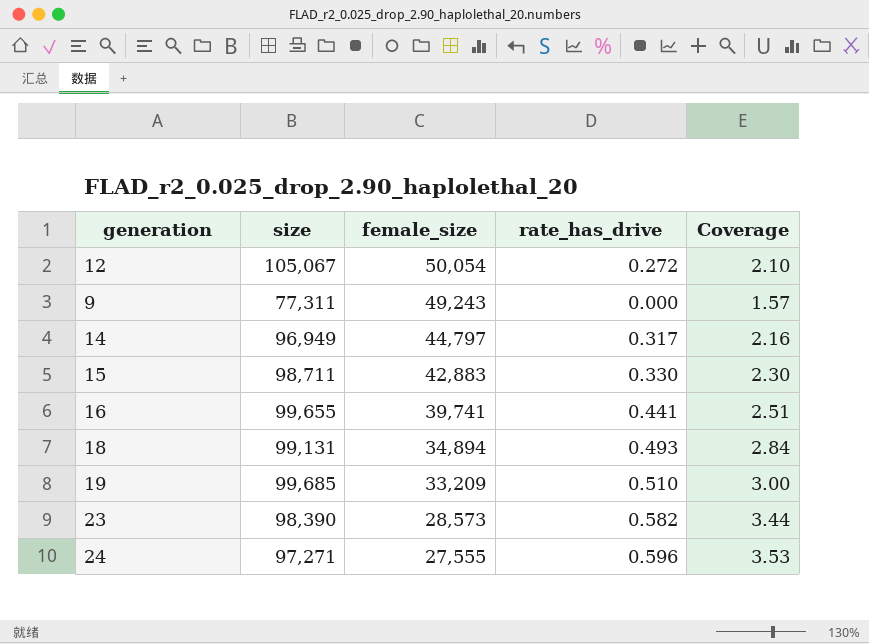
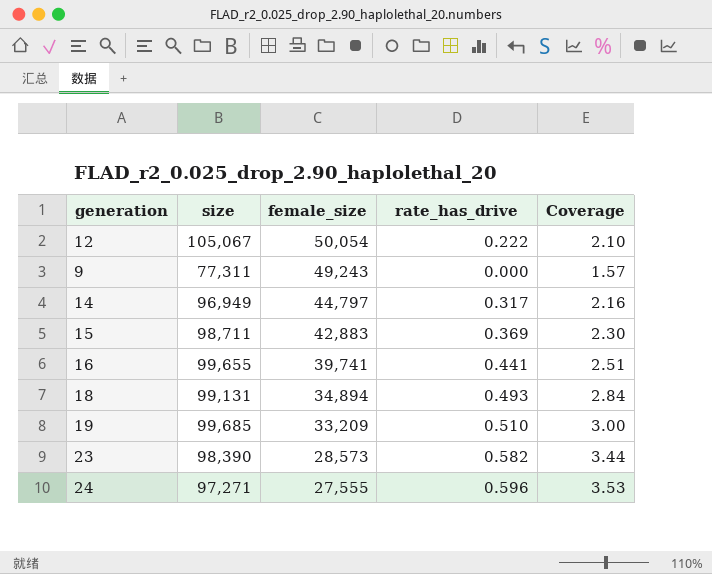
12 | rate_has_drive: 0.272 -> 0.222
15 | rate_has_drive: 0.330 -> 0.369

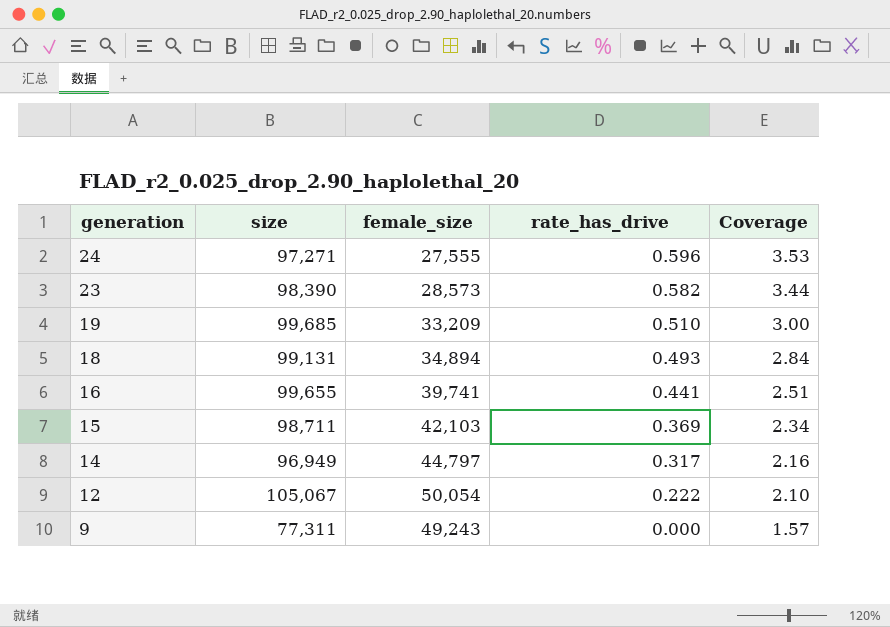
row order: female_size descending -> generation descending
15 | female_size: 42,883 -> 42,103
15 | Coverage: 2.30 -> 2.34

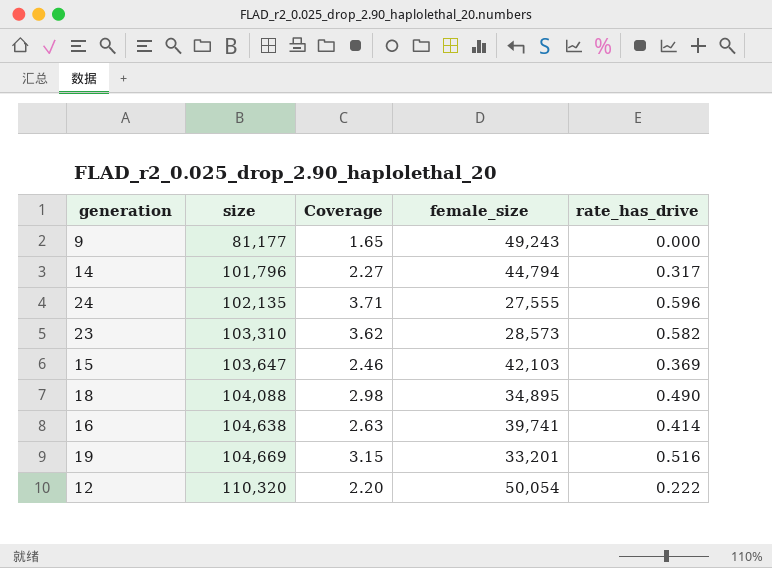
row order: generation descending -> size ascending
column Coverage | position: 5 -> 3
9 | size: 77,311 -> 81,177
9 | Coverage: 1.57 -> 1.65
14 | size: 96,949 -> 101,796
14 | Coverage: 2.16 -> 2.27
14 | female_size: 44,797 -> 44,794
24 | size: 97,271 -> 102,135
24 | Coverage: 3.53 -> 3.71
23 | size: 98,390 -> 103,310
23 | Coverage: 3.44 -> 3.62
15 | size: 98,711 -> 103,647
15 | Coverage: 2.34 -> 2.46
18 | size: 99,131 -> 104,088
18 | Coverage: 2.84 -> 2.98
18 | female_size: 34,894 -> 34,895
18 | rate_has_drive: 0.493 -> 0.490
16 | size: 99,655 -> 104,638
16 | Coverage: 2.51 -> 2.63
16 | rate_has_drive: 0.441 -> 0.414
19 | size: 99,685 -> 104,669
19 | Coverage: 3.00 -> 3.15
19 | female_size: 33,209 -> 33,201
19 | rate_has_drive: 0.510 -> 0.516
12 | size: 105,067 -> 110,320
12 | Coverage: 2.10 -> 2.20

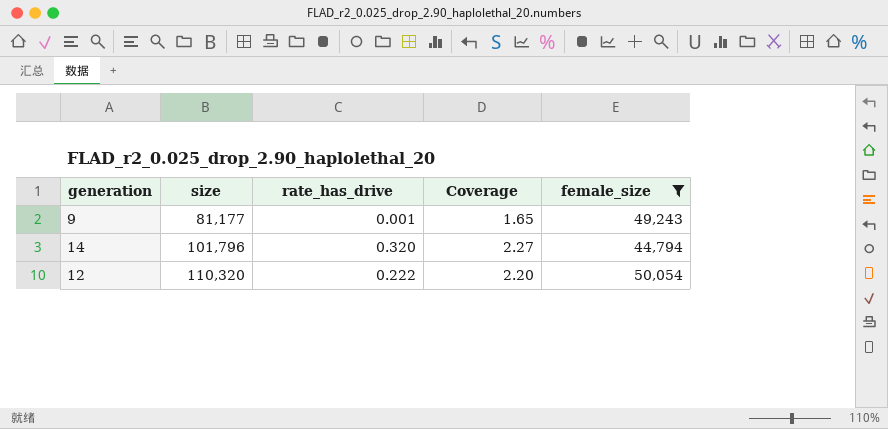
filter: none -> female_size >= 44,794
column rate_has_drive | position: 5 -> 3
9 | rate_has_drive: 0.000 -> 0.001
14 | rate_has_drive: 0.317 -> 0.320

